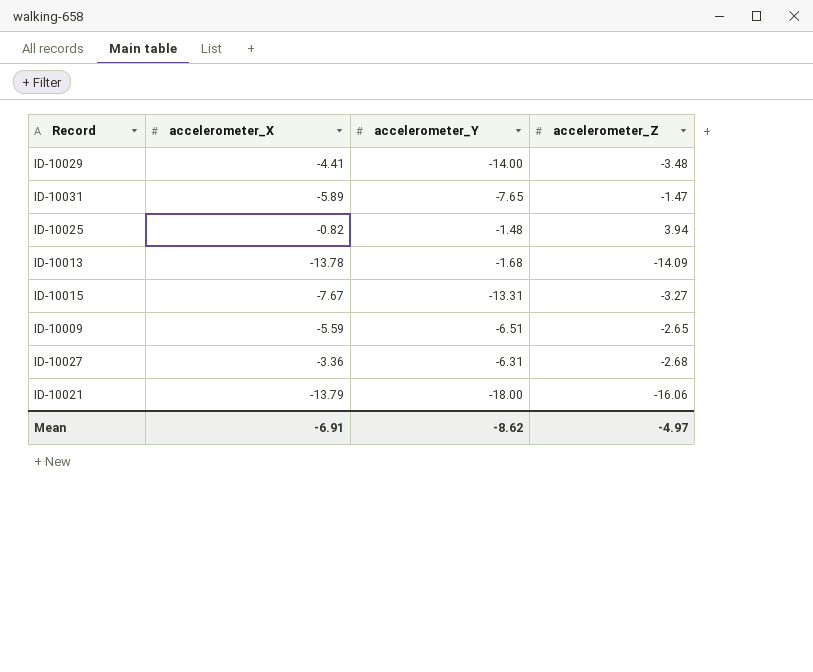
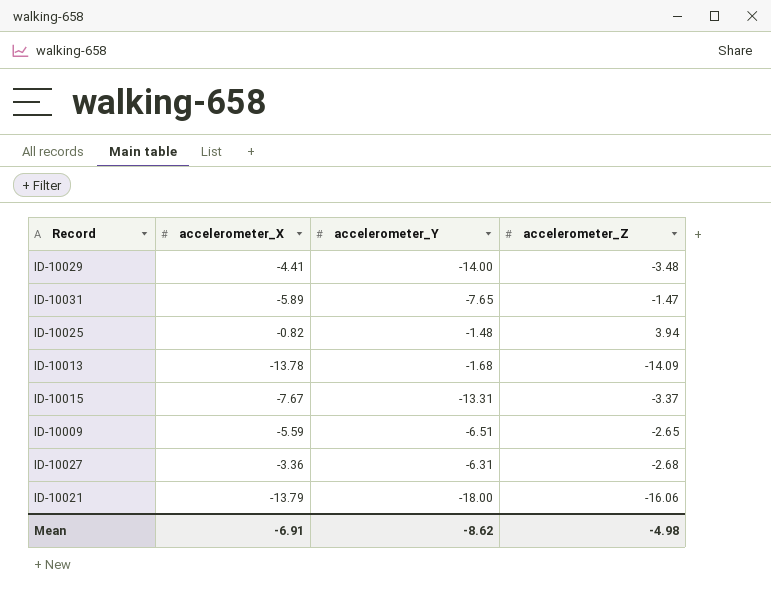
ID-10015 | accelerometer_Z: -3.27 -> -3.37
Mean | accelerometer_Z: -4.97 -> -4.98

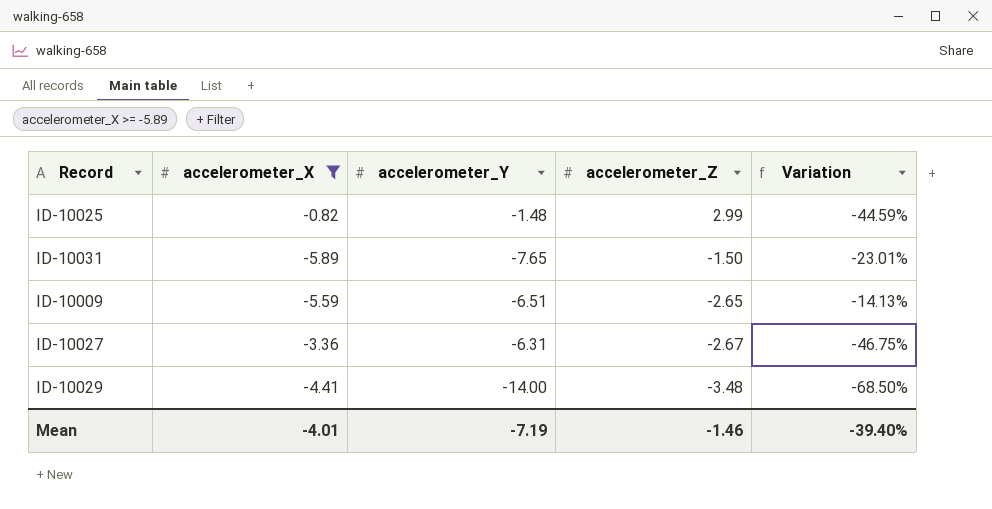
filter: none -> accelerometer_X >= -5.89
row order: none -> accelerometer_Z descending
column Variation | formula: none -> ([accelerometer_X] - [accelerometer_Y]) / [accelerometer_Y]
ID-10025 | accelerometer_Z: 3.94 -> 2.99
ID-10031 | accelerometer_Z: -1.47 -> -1.50
ID-10027 | accelerometer_Z: -2.68 -> -2.67
Mean | accelerometer_X: -6.91 -> -4.01
Mean | accelerometer_Y: -8.62 -> -7.19
Mean | accelerometer_Z: -4.98 -> -1.46

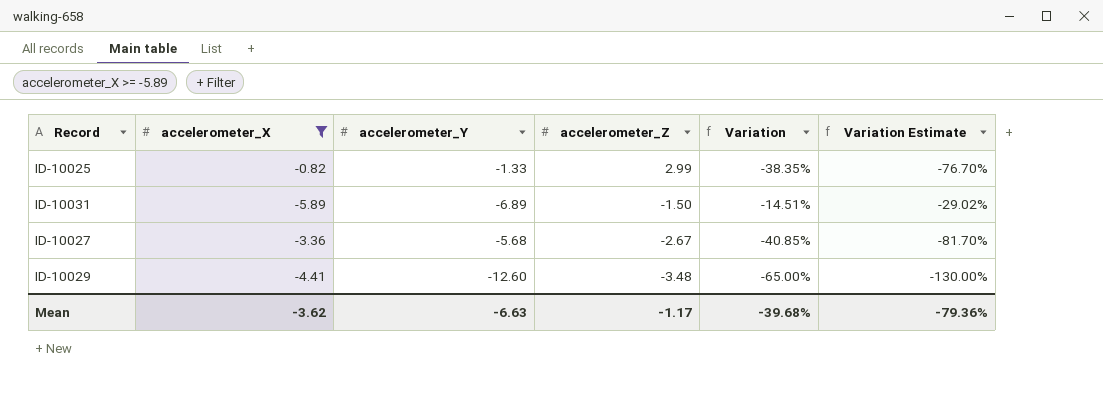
column Variation Estimate | formula: none -> [Variation] * 2
row ID-10009: -5.59 | -6.51 | -2.65 | -14.13% -> none
ID-10025 | accelerometer_Y: -1.48 -> -1.33
ID-10025 | Variation: -44.59% -> -38.35%
ID-10031 | accelerometer_Y: -7.65 -> -6.89
ID-10031 | Variation: -23.01% -> -14.51%
ID-10027 | accelerometer_Y: -6.31 -> -5.68
ID-10027 | Variation: -46.75% -> -40.85%
ID-10029 | accelerometer_Y: -14.00 -> -12.60
ID-10029 | Variation: -68.50% -> -65.00%
Mean | accelerometer_X: -4.01 -> -3.62
Mean | accelerometer_Y: -7.19 -> -6.63
Mean | accelerometer_Z: -1.46 -> -1.17
Mean | Variation: -39.40% -> -39.68%

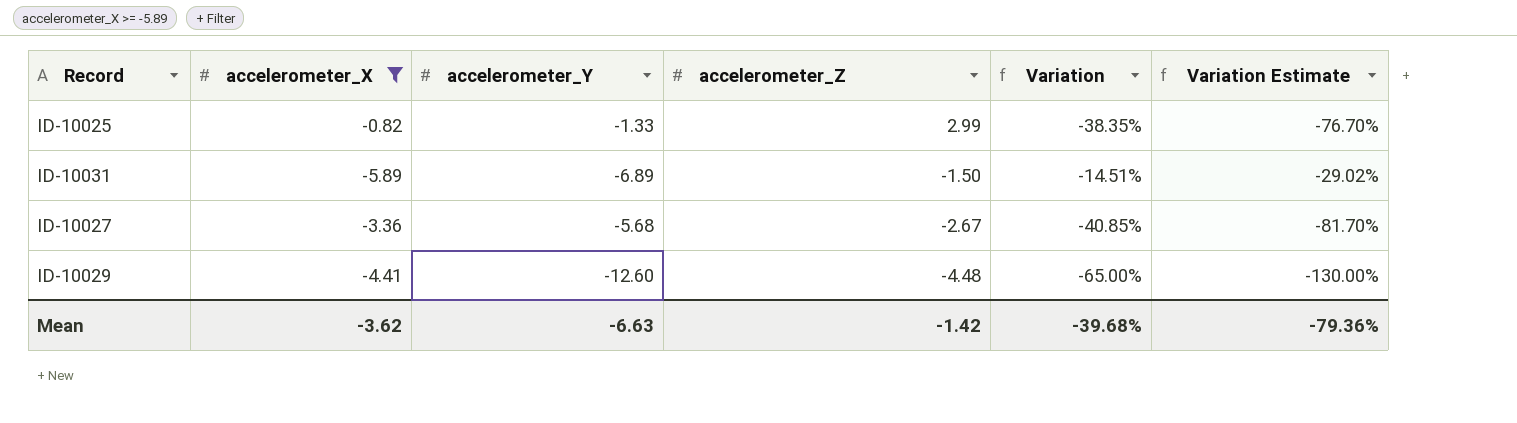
ID-10029 | accelerometer_Z: -3.48 -> -4.48
Mean | accelerometer_Z: -1.17 -> -1.42

